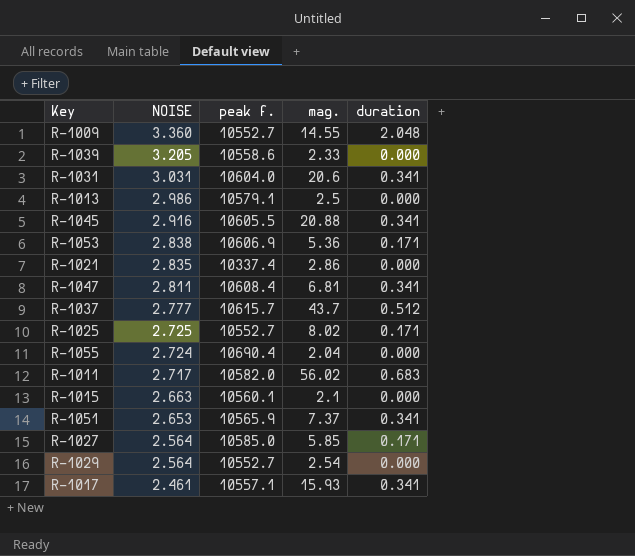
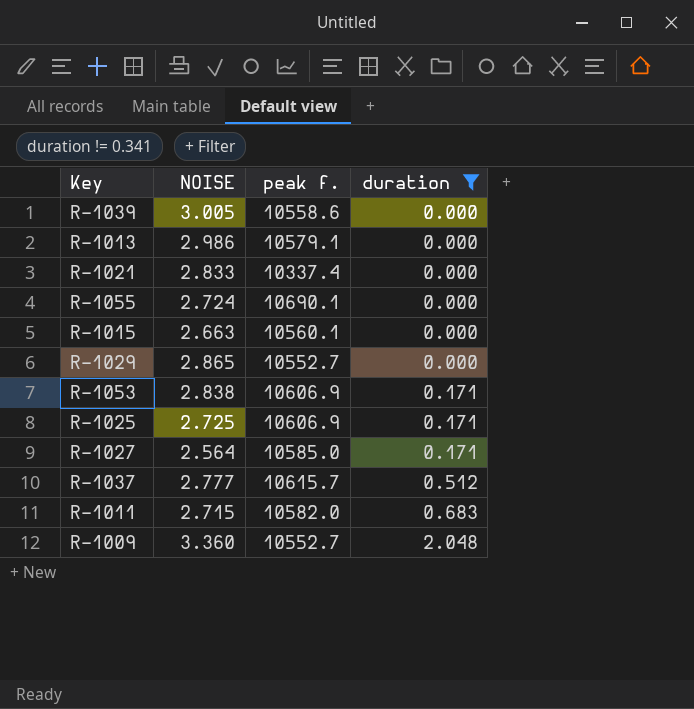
filter: none -> duration != 0.341
row order: NOISE descending -> duration ascending
column mag. | position: 4 -> none
R-1039 | NOISE: 3.205 -> 3.005
R-1021 | NOISE: 2.835 -> 2.833
R-1055 | peak f.: 10690.4 -> 10690.1
R-1029 | NOISE: 2.564 -> 2.865
R-1025 | peak f.: 10552.7 -> 10606.9
R-1011 | NOISE: 2.717 -> 2.715

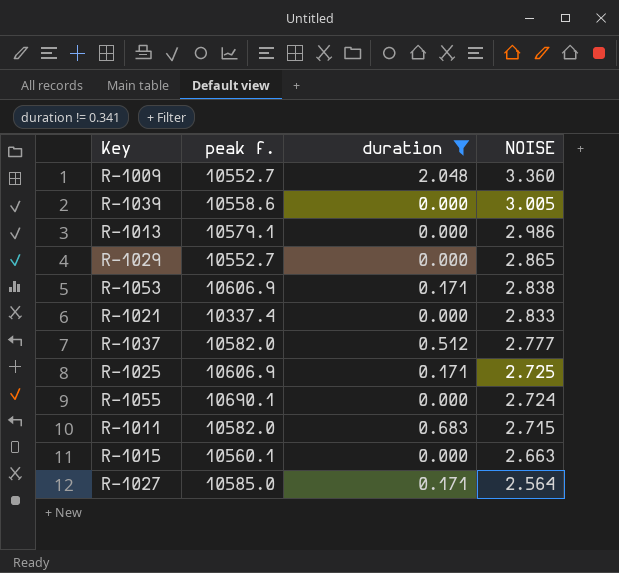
row order: duration ascending -> NOISE descending
column NOISE | position: 2 -> 4
R-1037 | peak f.: 10615.7 -> 10582.0

